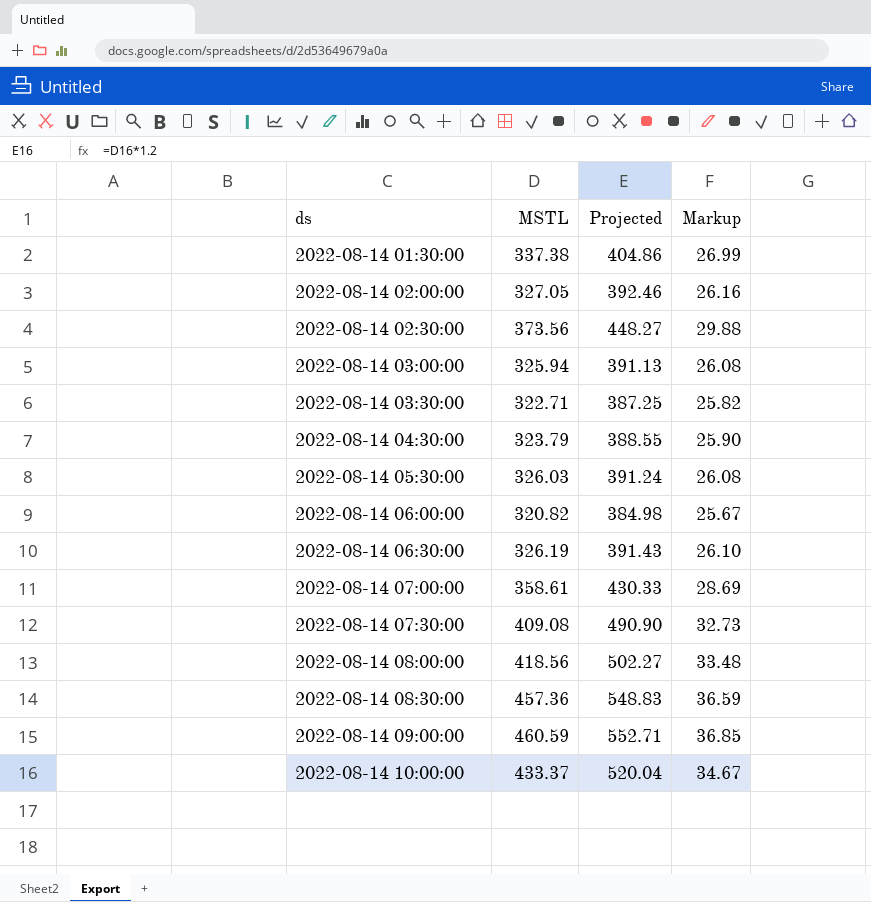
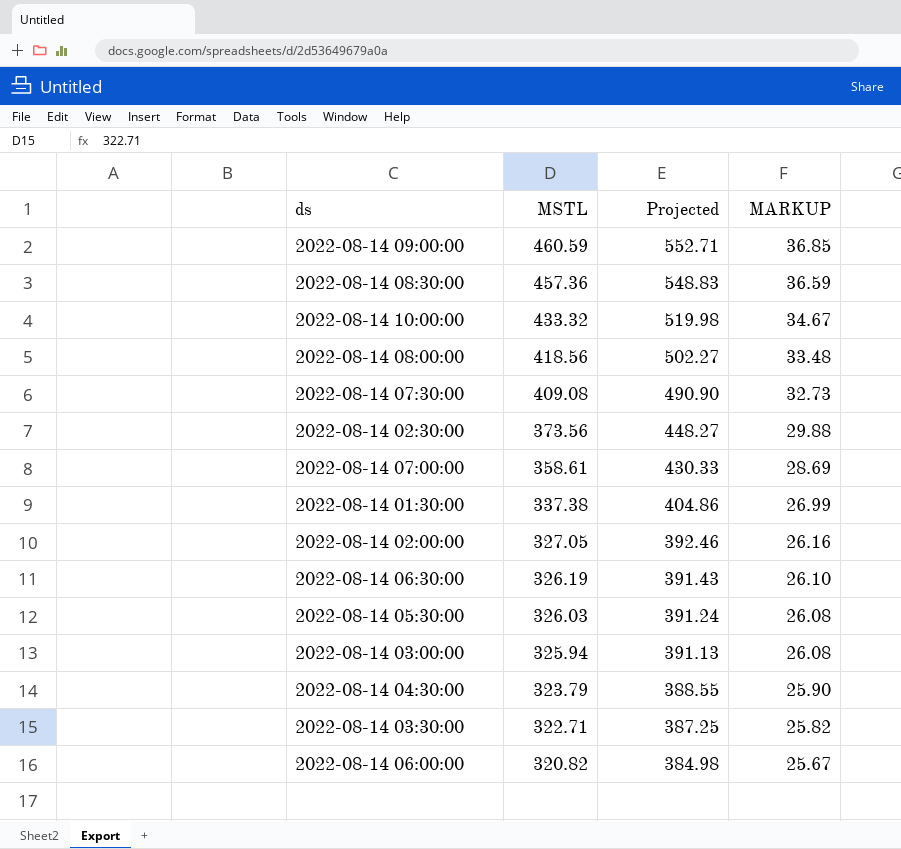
row order: ds ascending -> MSTL descending
column name: Markup -> MARKUP
2022-08-14 10:00:00 | MSTL: 433.37 -> 433.32
2022-08-14 10:00:00 | Projected: 520.04 -> 519.98

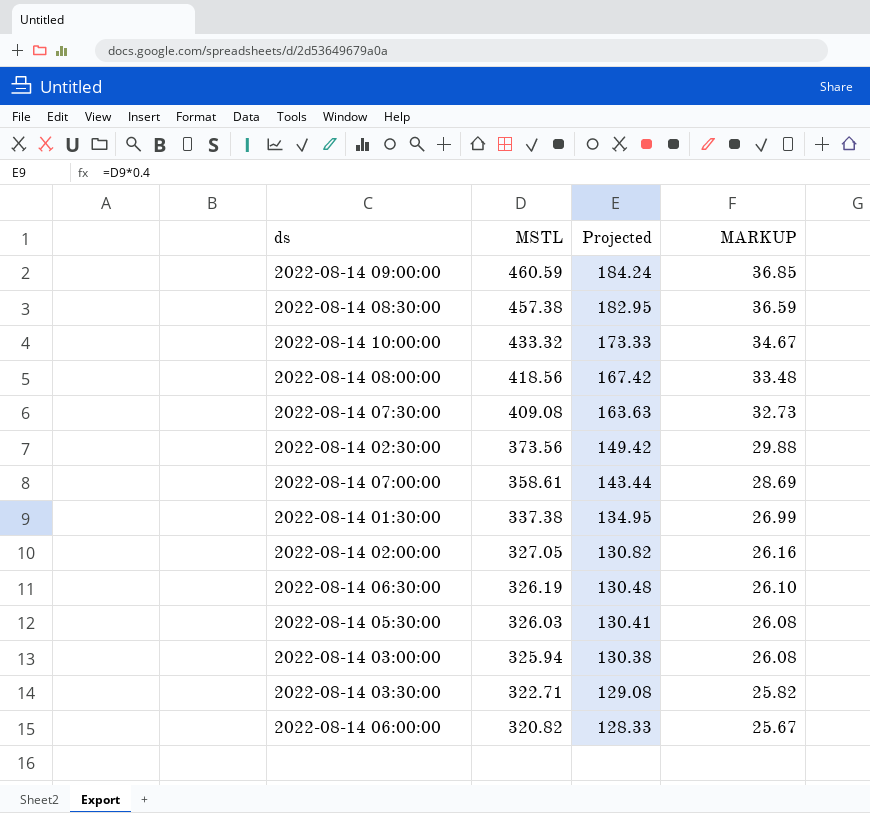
column Projected | formula: [MSTL] * 1.2 -> [MSTL] * 0.4
row 2022-08-14 04:30:00: 323.79 | 388.55 | 25.90 -> none
2022-08-14 08:30:00 | MSTL: 457.36 -> 457.38

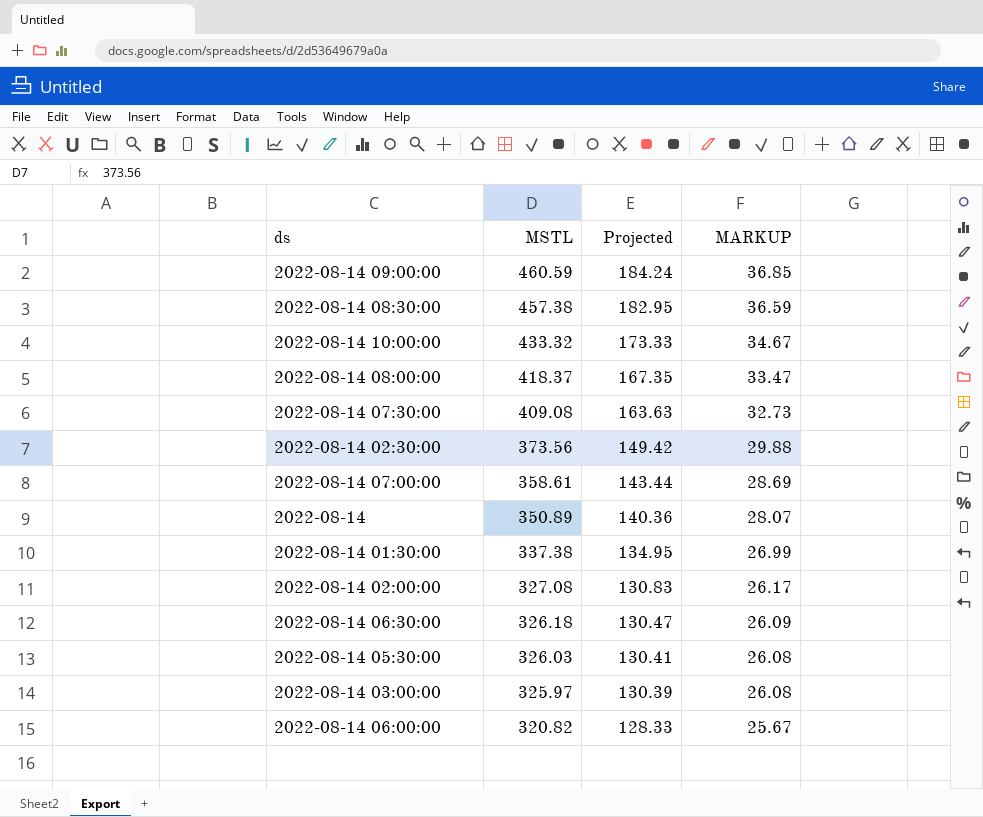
row 2022-08-14 03:30:00: 322.71 | 129.08 | 25.82 -> none
2022-08-14 08:00:00 | MSTL: 418.56 -> 418.37
2022-08-14 08:00:00 | Projected: 167.42 -> 167.35
2022-08-14 08:00:00 | MARKUP: 33.48 -> 33.47
row 2022-08-14: none -> 350.89 | 140.36 | 28.07
2022-08-14 02:00:00 | MSTL: 327.05 -> 327.08
2022-08-14 02:00:00 | Projected: 130.82 -> 130.83
2022-08-14 02:00:00 | MARKUP: 26.16 -> 26.17
2022-08-14 06:30:00 | MSTL: 326.19 -> 326.18
2022-08-14 06:30:00 | Projected: 130.48 -> 130.47
2022-08-14 06:30:00 | MARKUP: 26.10 -> 26.09
2022-08-14 03:00:00 | MSTL: 325.94 -> 325.97
2022-08-14 03:00:00 | Projected: 130.38 -> 130.39

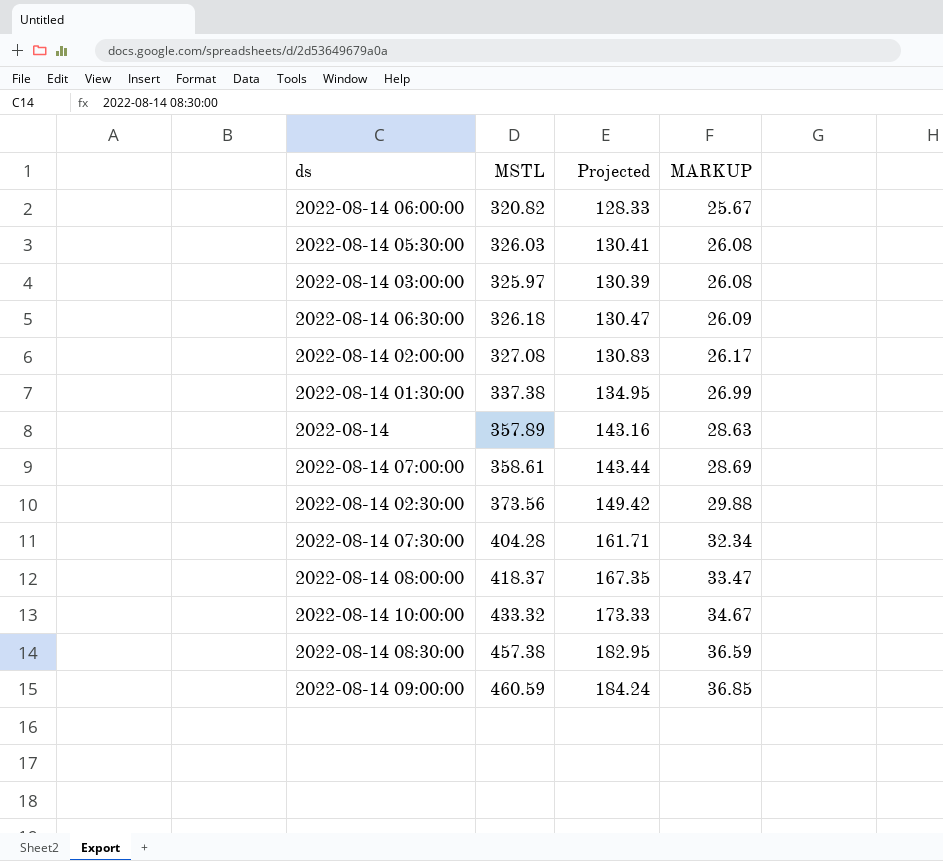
row order: MSTL descending -> MARKUP ascending
2022-08-14 | MSTL: 350.89 -> 357.89
2022-08-14 | Projected: 140.36 -> 143.16
2022-08-14 | MARKUP: 28.07 -> 28.63
2022-08-14 07:30:00 | MSTL: 409.08 -> 404.28
2022-08-14 07:30:00 | Projected: 163.63 -> 161.71
2022-08-14 07:30:00 | MARKUP: 32.73 -> 32.34

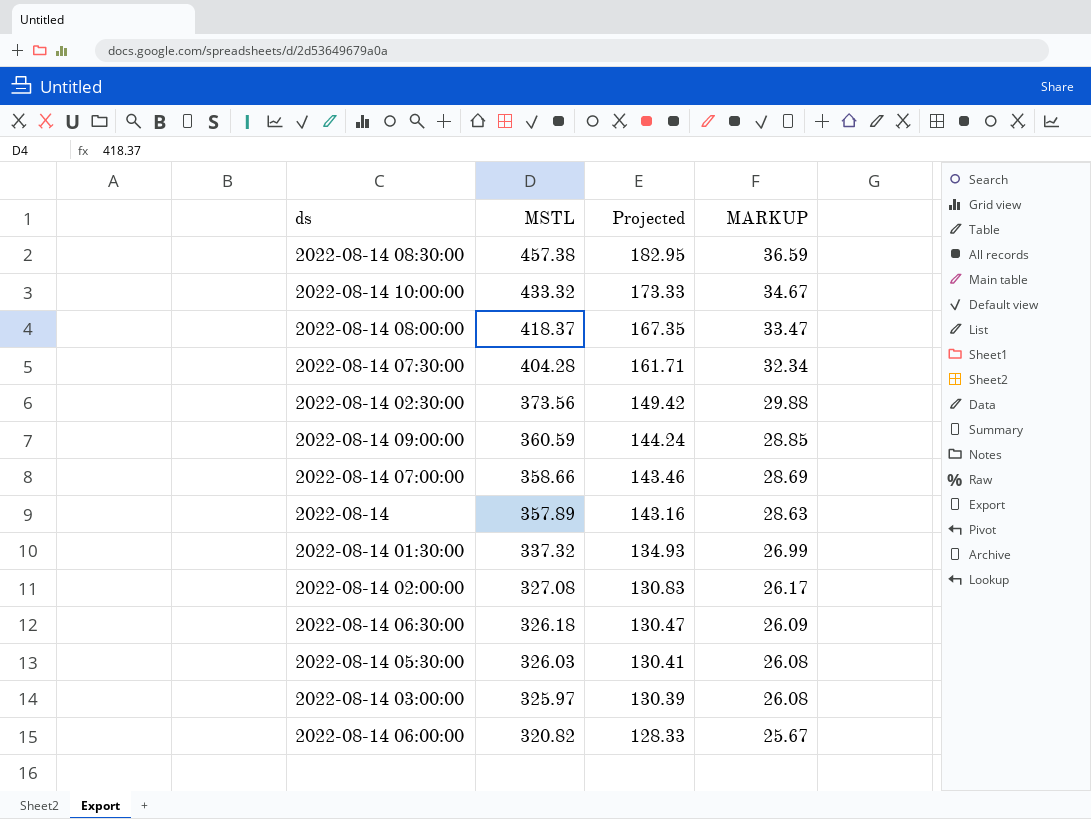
row order: MARKUP ascending -> MSTL descending
2022-08-14 09:00:00 | MSTL: 460.59 -> 360.59
2022-08-14 09:00:00 | Projected: 184.24 -> 144.24
2022-08-14 09:00:00 | MARKUP: 36.85 -> 28.85
2022-08-14 07:00:00 | MSTL: 358.61 -> 358.66
2022-08-14 07:00:00 | Projected: 143.44 -> 143.46
2022-08-14 01:30:00 | MSTL: 337.38 -> 337.32
2022-08-14 01:30:00 | Projected: 134.95 -> 134.93

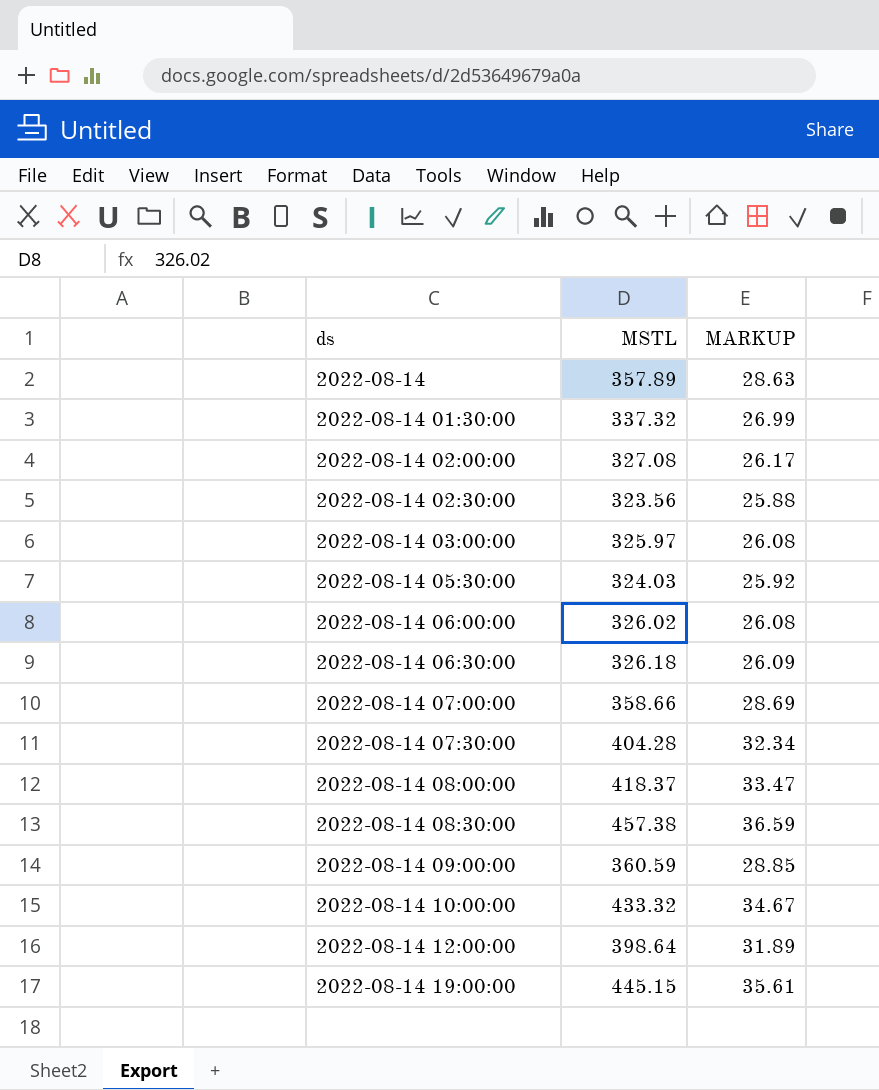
row order: MSTL descending -> ds ascending
column Projected | formula: [MSTL] * 0.4 -> none
2022-08-14 02:30:00 | MSTL: 373.56 -> 323.56
2022-08-14 02:30:00 | MARKUP: 29.88 -> 25.88
2022-08-14 05:30:00 | MSTL: 326.03 -> 324.03
2022-08-14 05:30:00 | MARKUP: 26.08 -> 25.92
2022-08-14 06:00:00 | MSTL: 320.82 -> 326.02
2022-08-14 06:00:00 | MARKUP: 25.67 -> 26.08
row 2022-08-14 12:00:00: none -> 398.64 | 31.89
row 2022-08-14 19:00:00: none -> 445.15 | 35.61

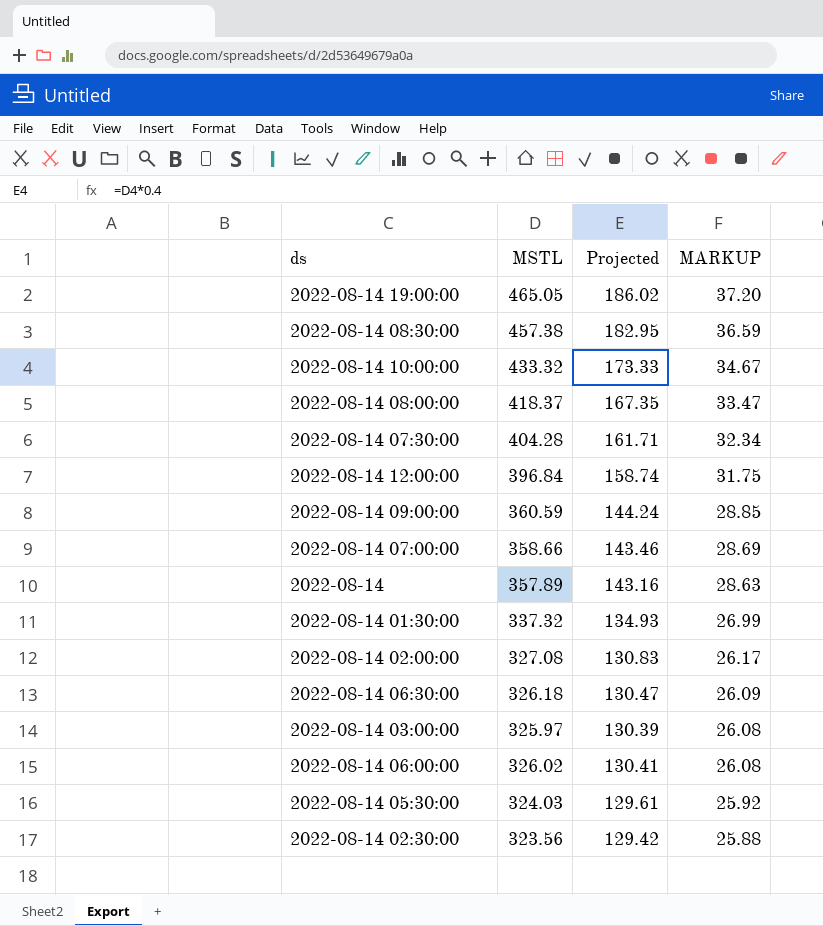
row order: ds ascending -> MARKUP descending
column Projected | formula: none -> [MSTL] * 0.4
2022-08-14 19:00:00 | MSTL: 445.15 -> 465.05
2022-08-14 19:00:00 | MARKUP: 35.61 -> 37.20
2022-08-14 12:00:00 | MSTL: 398.64 -> 396.84
2022-08-14 12:00:00 | MARKUP: 31.89 -> 31.75

